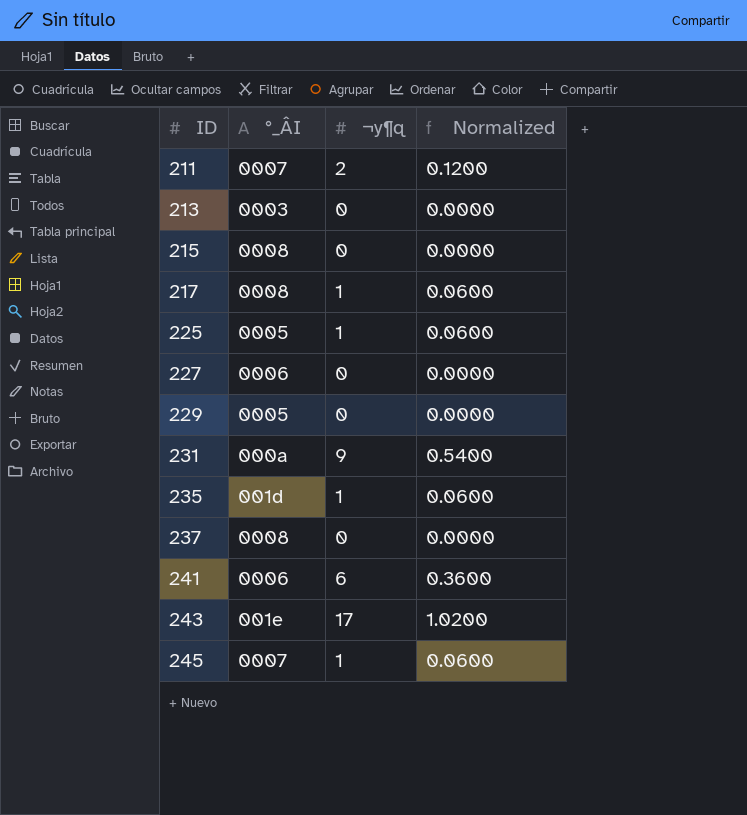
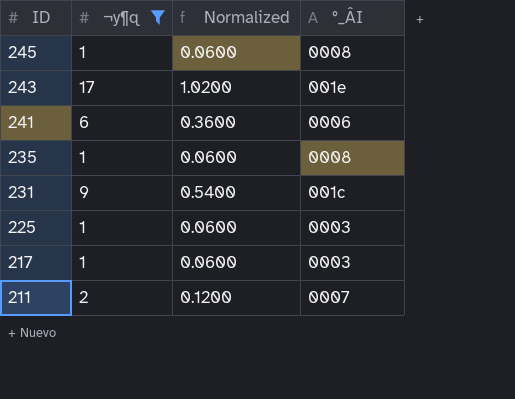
filter: none -> ¬y¶q != 0
row order: ID ascending -> ID descending
column °_ÂI | position: 2 -> 4
245 | °_ÂI: 0007 -> 0008
235 | °_ÂI: 001d -> 0008
231 | °_ÂI: 000a -> 001c
225 | °_ÂI: 0005 -> 0003
217 | °_ÂI: 0008 -> 0003

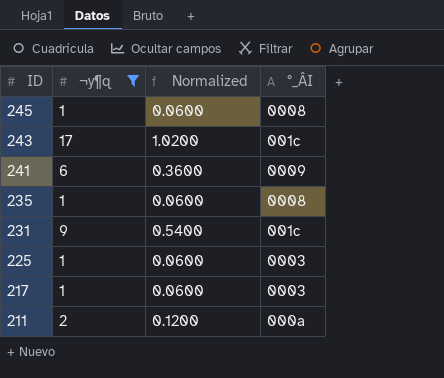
243 | °_ÂI: 001e -> 001c
241 | °_ÂI: 0006 -> 0009
211 | °_ÂI: 0007 -> 000a

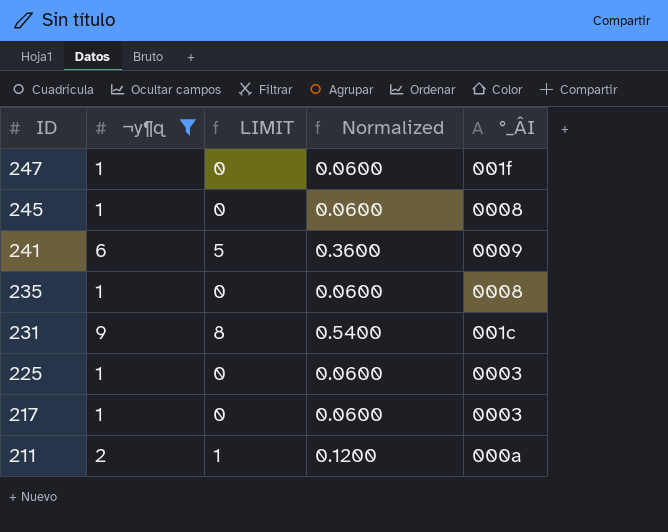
column LIMIT | formula: none -> [¬y¶q] - 1
row 243: 17 | 1.0200 | 001c -> none
row 247: none -> 1 | 0 | 0.0600 | 001f

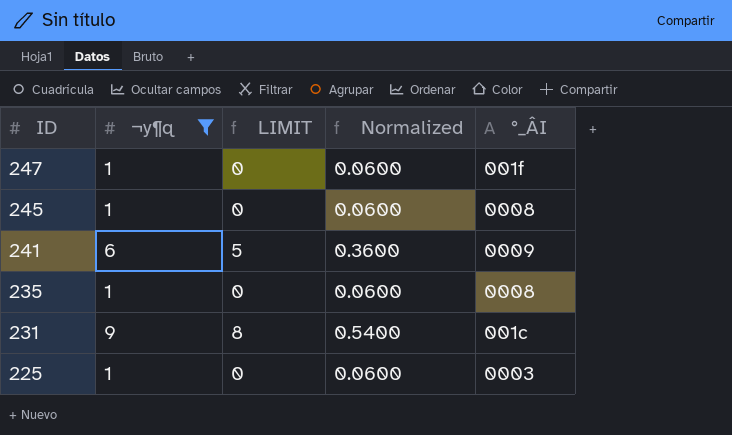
row 217: 1 | 0 | 0.0600 | 0003 -> none
row 211: 2 | 1 | 0.1200 | 000a -> none

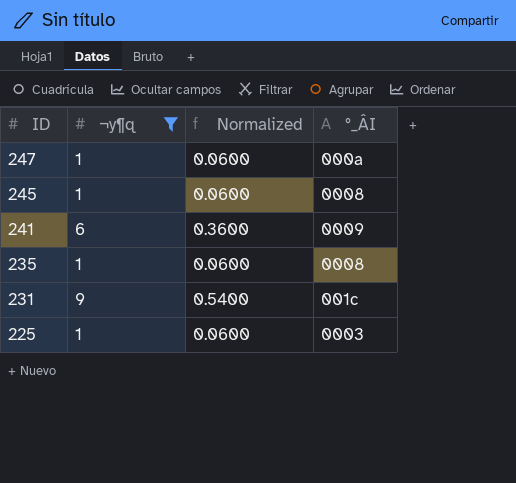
column LIMIT | formula: [¬y¶q] - 1 -> none
247 | °_ÂI: 001f -> 000a

